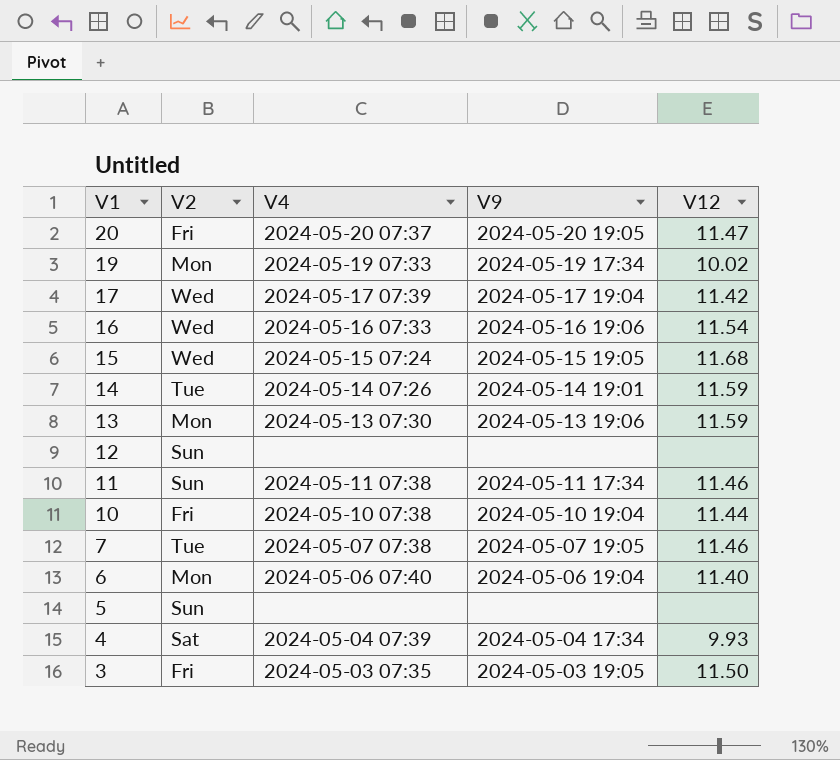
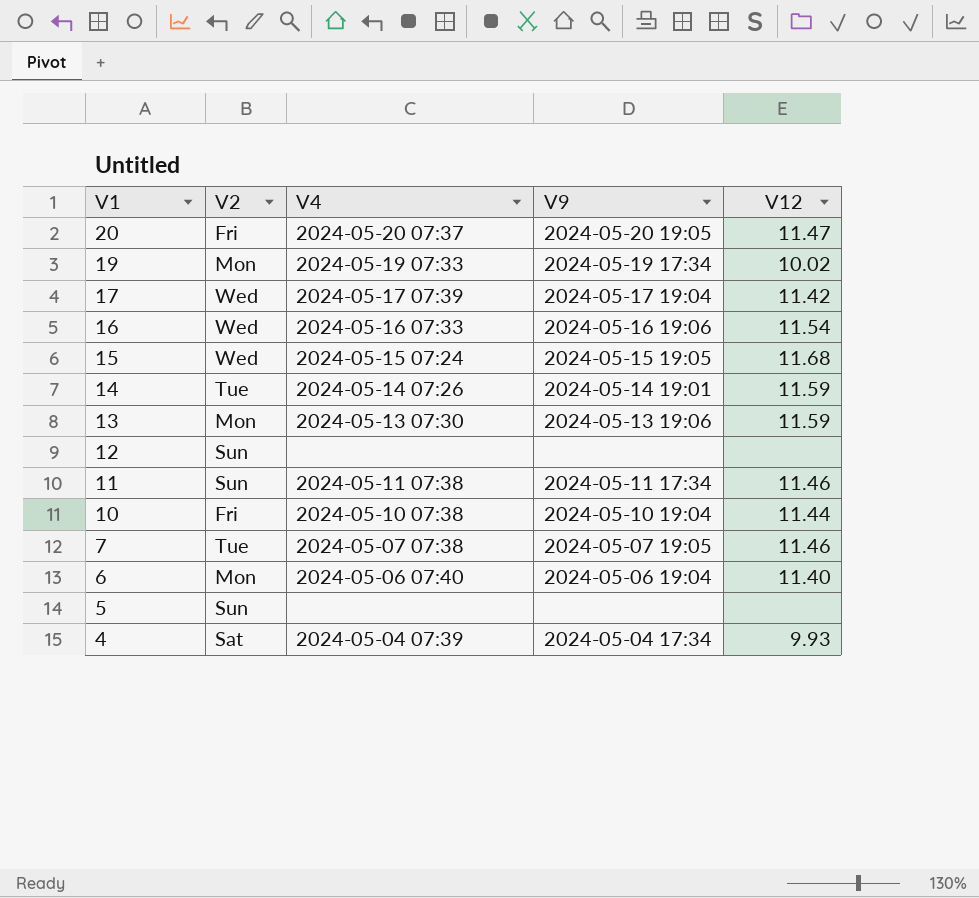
row 3: Fri | 2024-05-03 07:35 | 2024-05-03 19:05 | 11.50 -> none

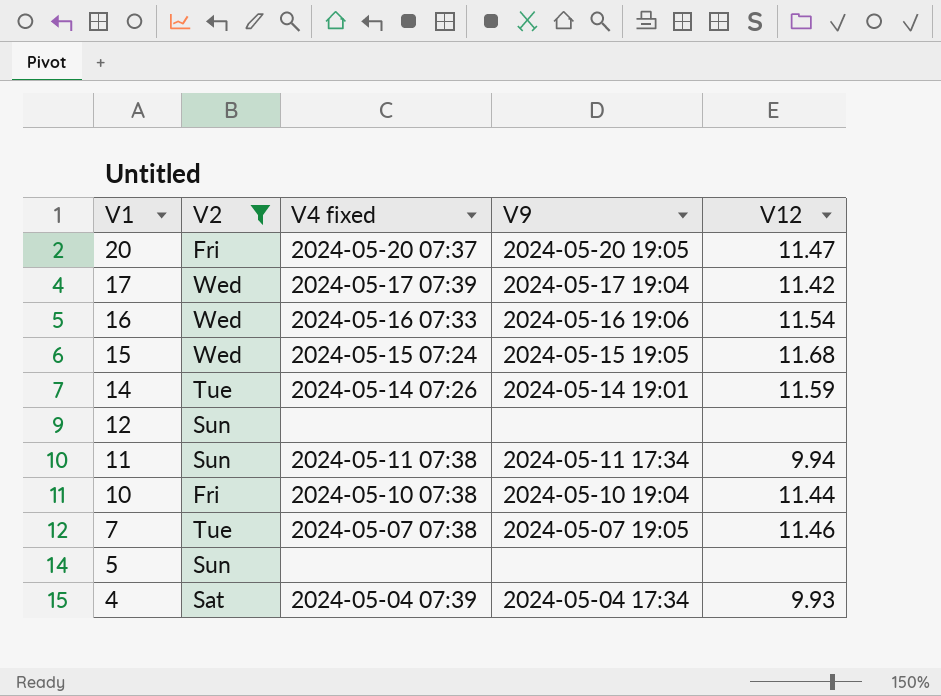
filter: none -> V2 != Mon
column name: V4 -> V4 fixed
11 | V12: 11.46 -> 9.94

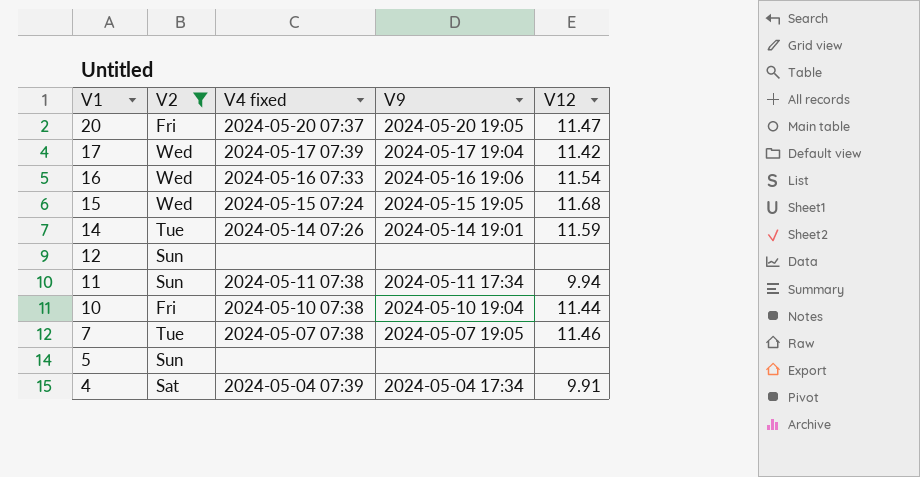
4 | V12: 9.93 -> 9.91

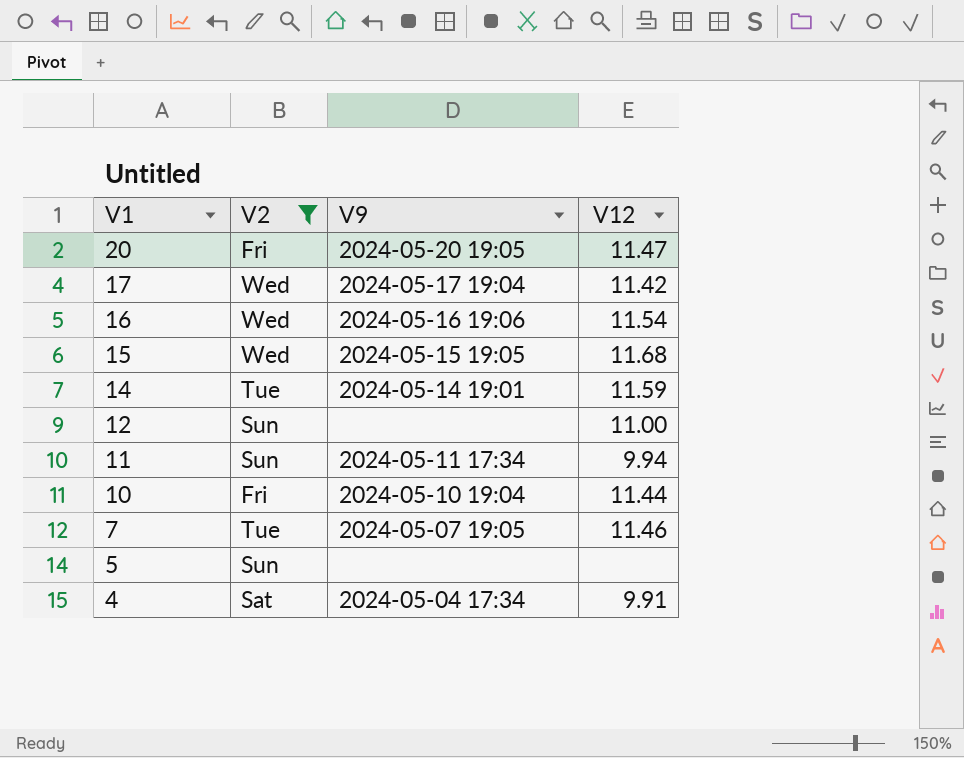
column V4 fixed | position: 3 -> none
12 | V12: none -> 11.00

